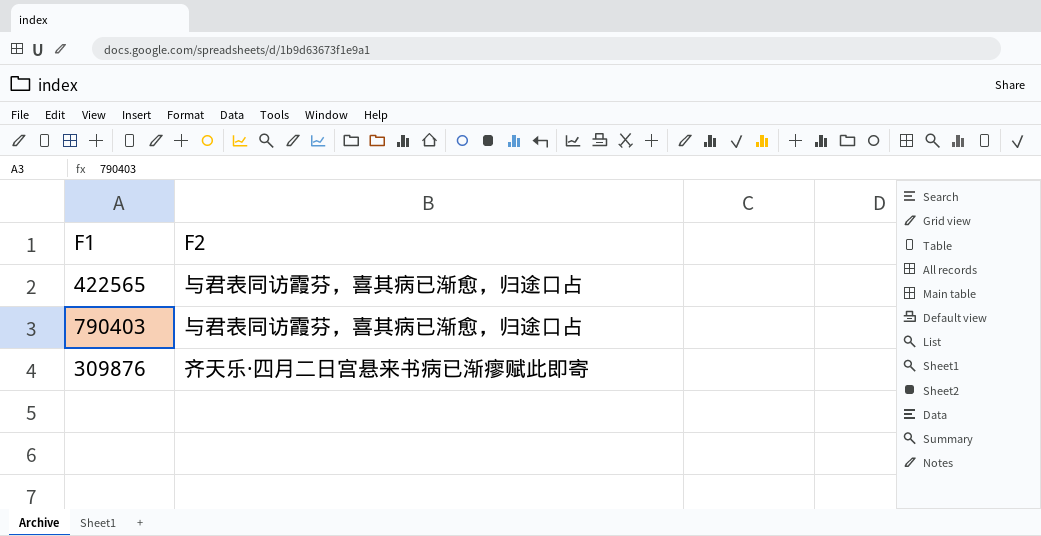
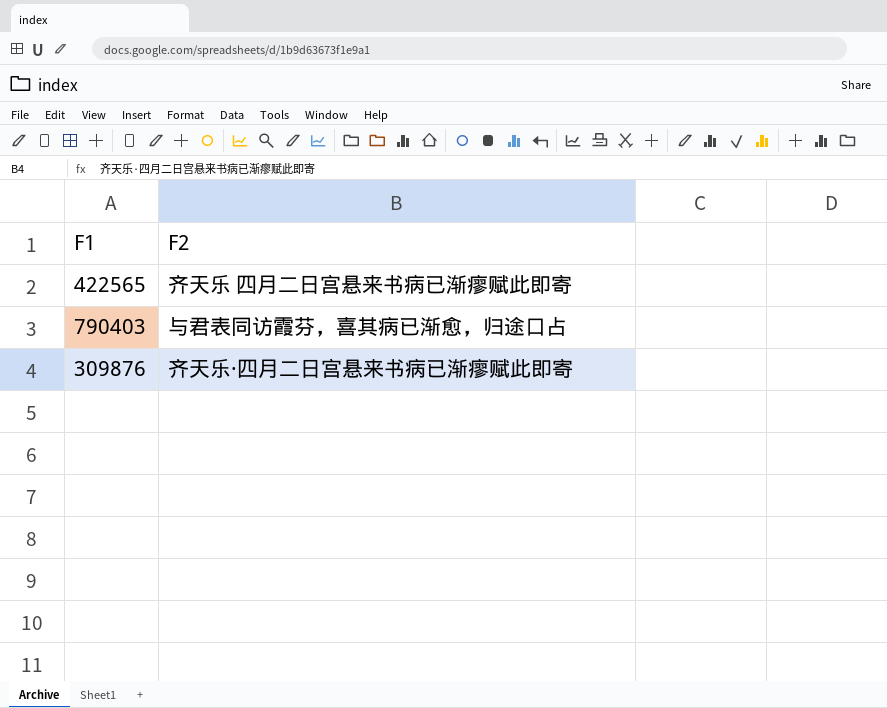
422565 | F2: 与君表同访霞芬，喜其病已渐愈，归途口占 -> 齐天乐 四月二日宫悬来书病已渐瘳赋此即寄

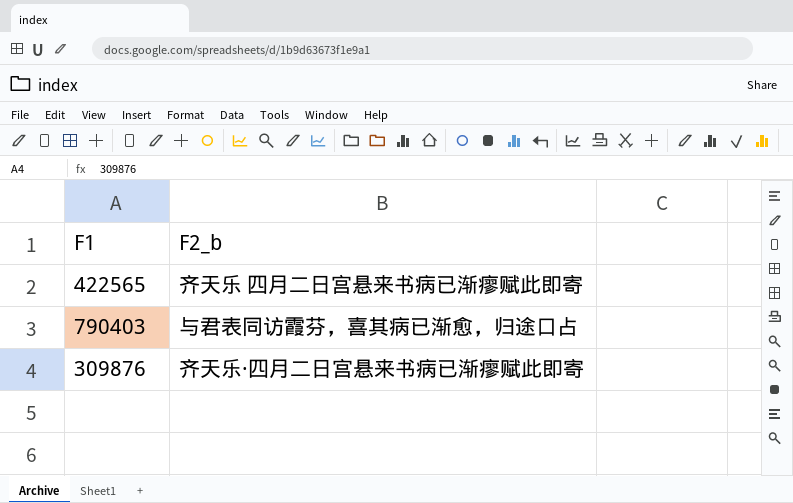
column name: F2 -> F2_b

